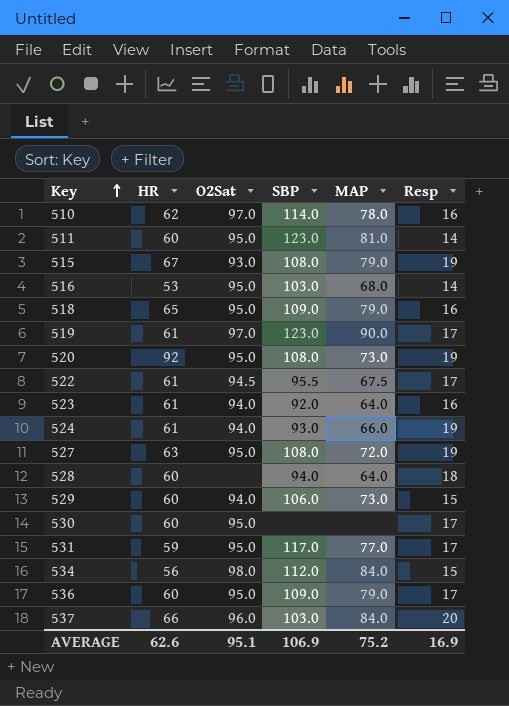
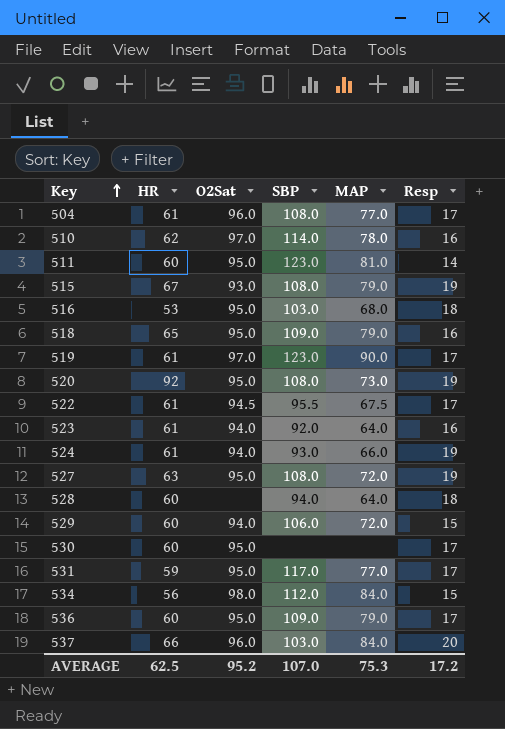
row 504: none -> 61 | 96.0 | 108.0 | 77.0 | 17
516 | Resp: 14 -> 18
529 | MAP: 73.0 -> 72.0
AVERAGE | HR: 62.6 -> 62.5
AVERAGE | O2Sat: 95.1 -> 95.2
AVERAGE | SBP: 106.9 -> 107.0
AVERAGE | MAP: 75.2 -> 75.3
AVERAGE | Resp: 16.9 -> 17.2

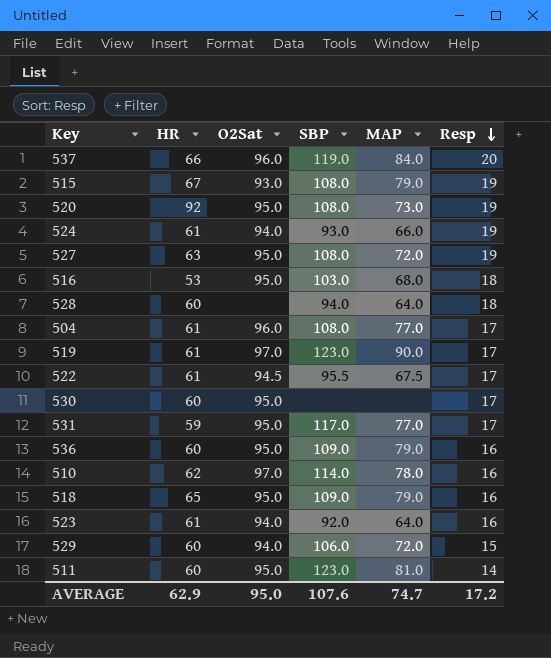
row order: Key ascending -> Resp descending
row 534: 56 | 98.0 | 112.0 | 84.0 | 15 -> none
537 | SBP: 103.0 -> 119.0
536 | Resp: 17 -> 16
AVERAGE | HR: 62.5 -> 62.9
AVERAGE | O2Sat: 95.2 -> 95.0
AVERAGE | SBP: 107.0 -> 107.6
AVERAGE | MAP: 75.3 -> 74.7

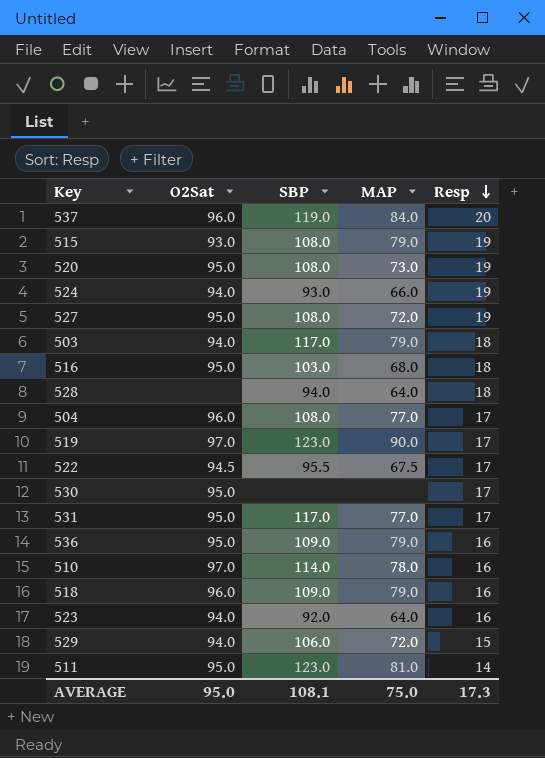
column HR | position: 2 -> none
row 503: none -> 94.0 | 117.0 | 79.0 | 18
518 | O2Sat: 95.0 -> 96.0
AVERAGE | SBP: 107.6 -> 108.1
AVERAGE | MAP: 74.7 -> 75.0
AVERAGE | Resp: 17.2 -> 17.3

